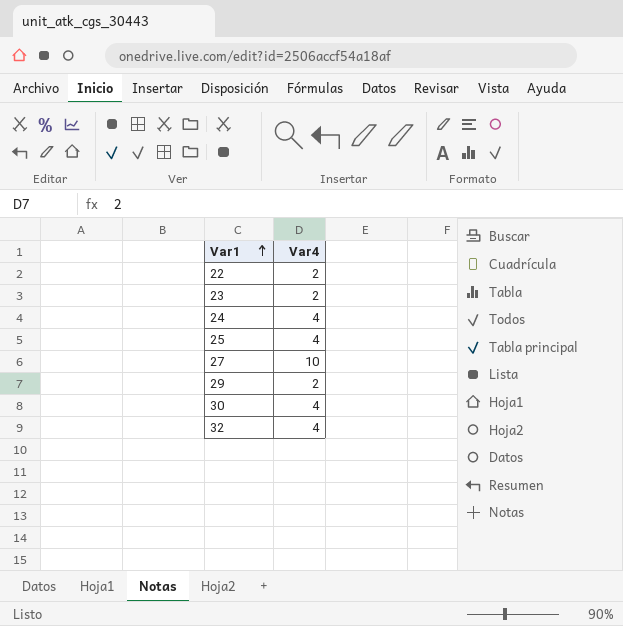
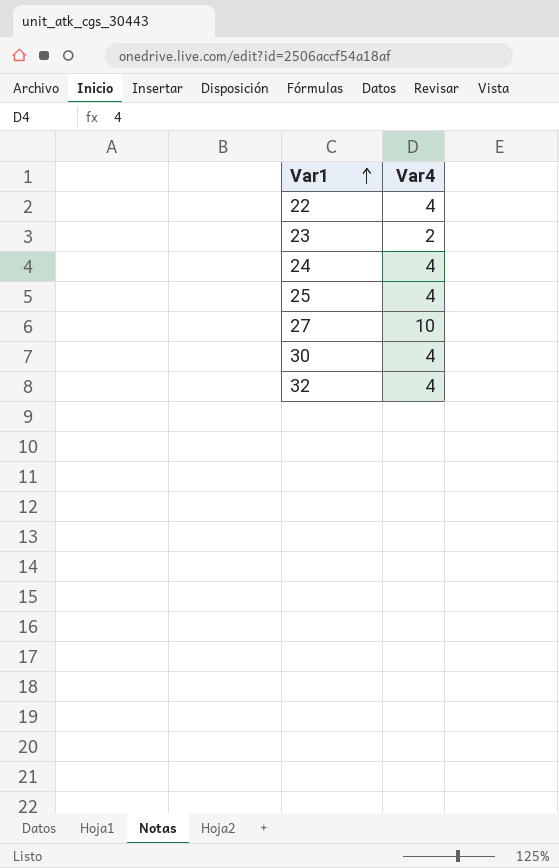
row 29: 2 -> none
22 | Var4: 2 -> 4

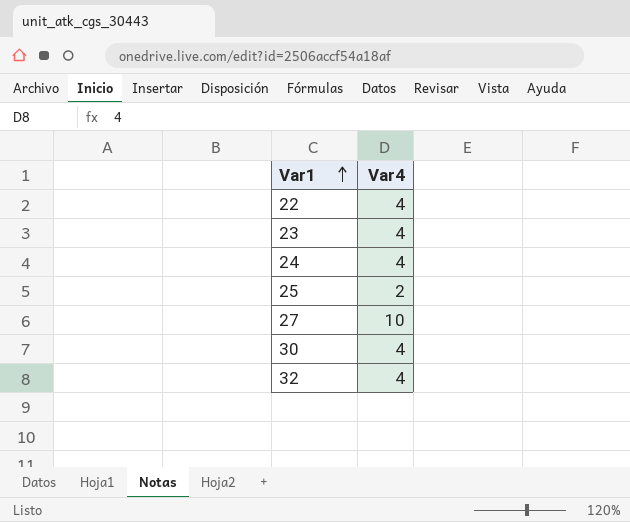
23 | Var4: 2 -> 4
25 | Var4: 4 -> 2

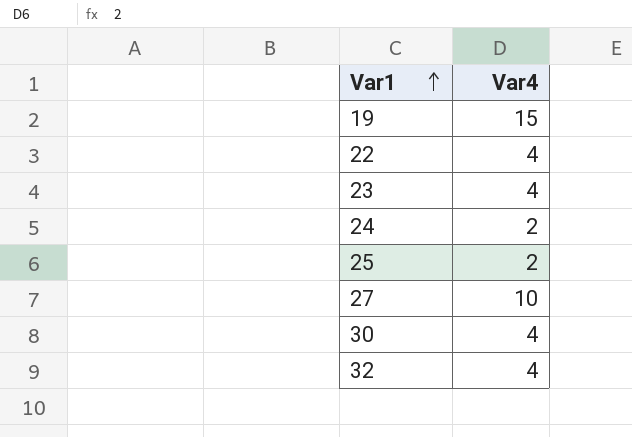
row 19: none -> 15
24 | Var4: 4 -> 2

